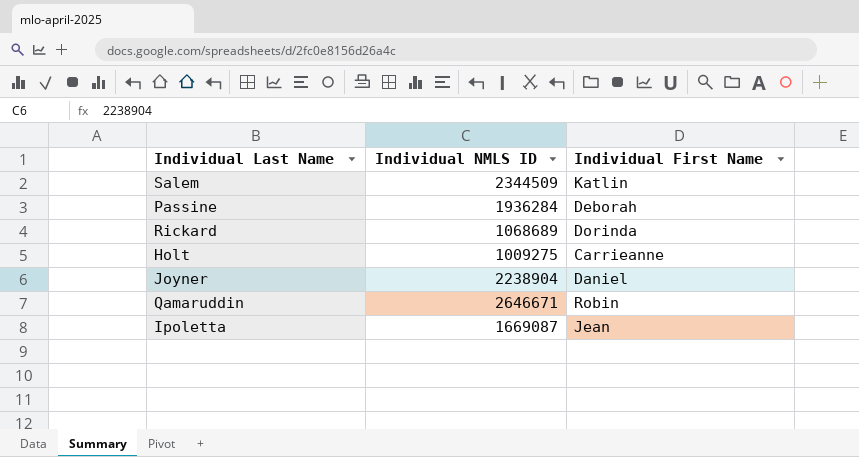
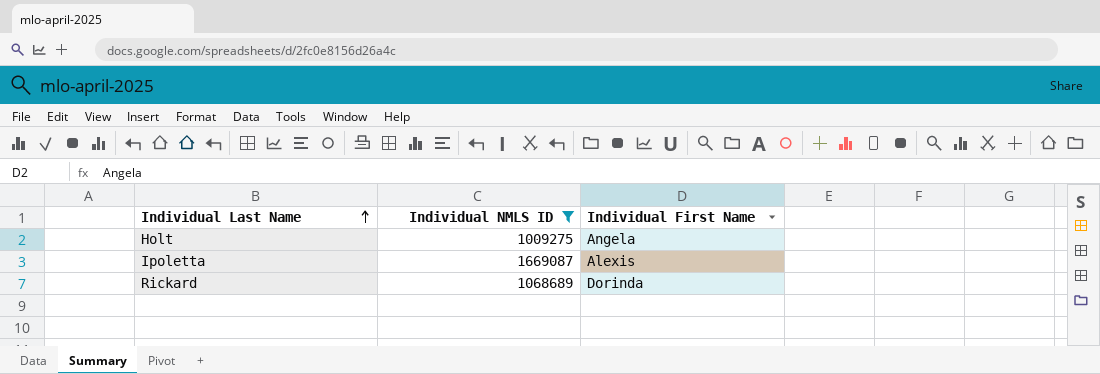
filter: none -> Individual NMLS ID <= 1669087
row order: none -> Individual Last Name ascending
Holt | Individual First Name: Carrieanne -> Angela
Ipoletta | Individual First Name: Jean -> Alexis

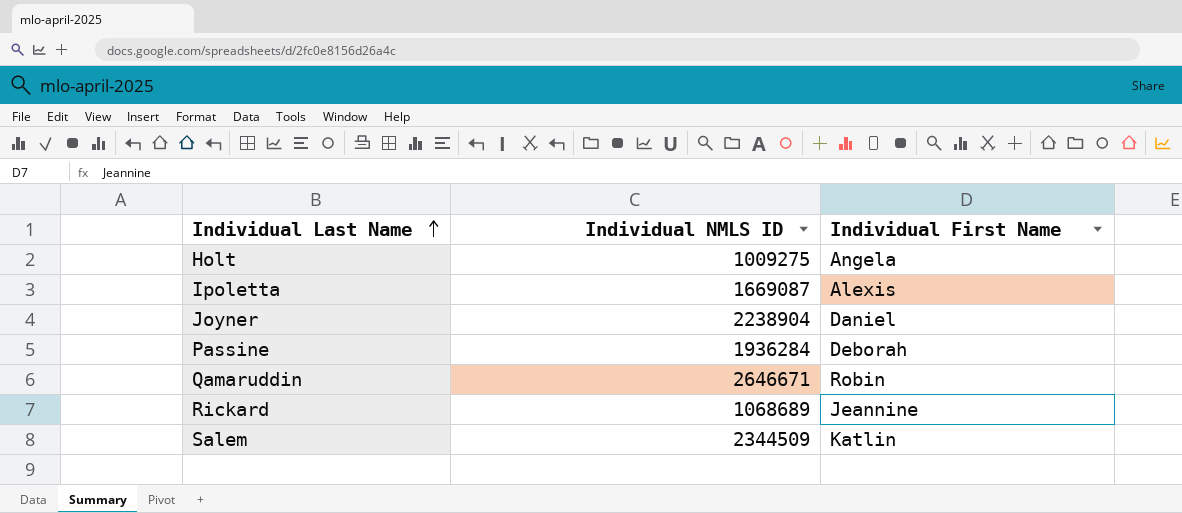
filter: Individual NMLS ID <= 1669087 -> none
Rickard | Individual First Name: Dorinda -> Jeannine

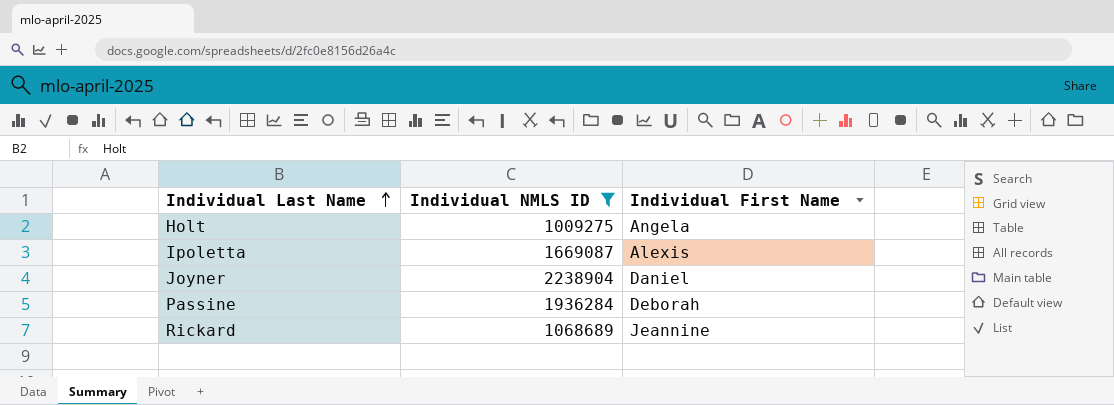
filter: none -> Individual NMLS ID <= 2238904

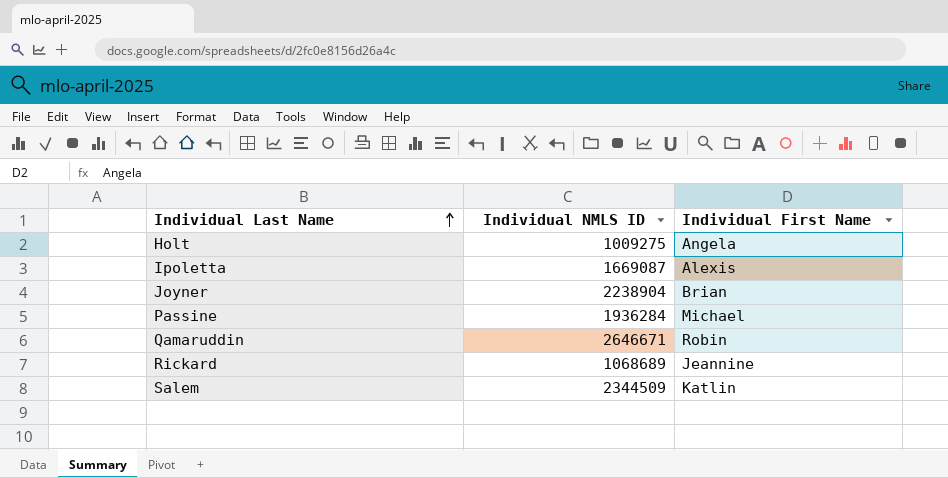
filter: Individual NMLS ID <= 2238904 -> none
Joyner | Individual First Name: Daniel -> Brian
Passine | Individual First Name: Deborah -> Michael

